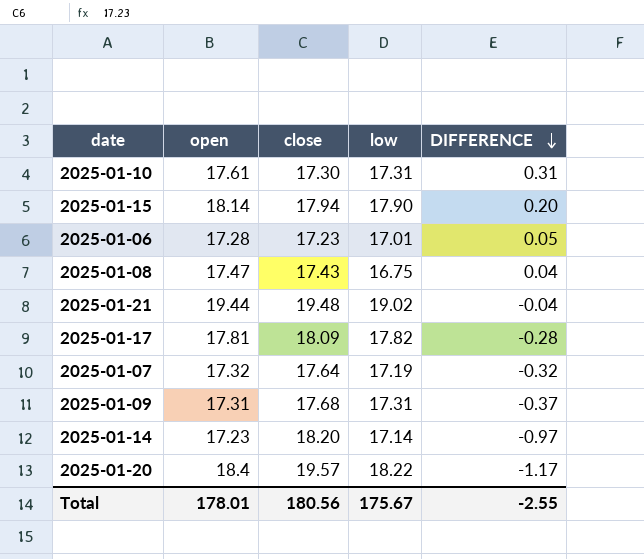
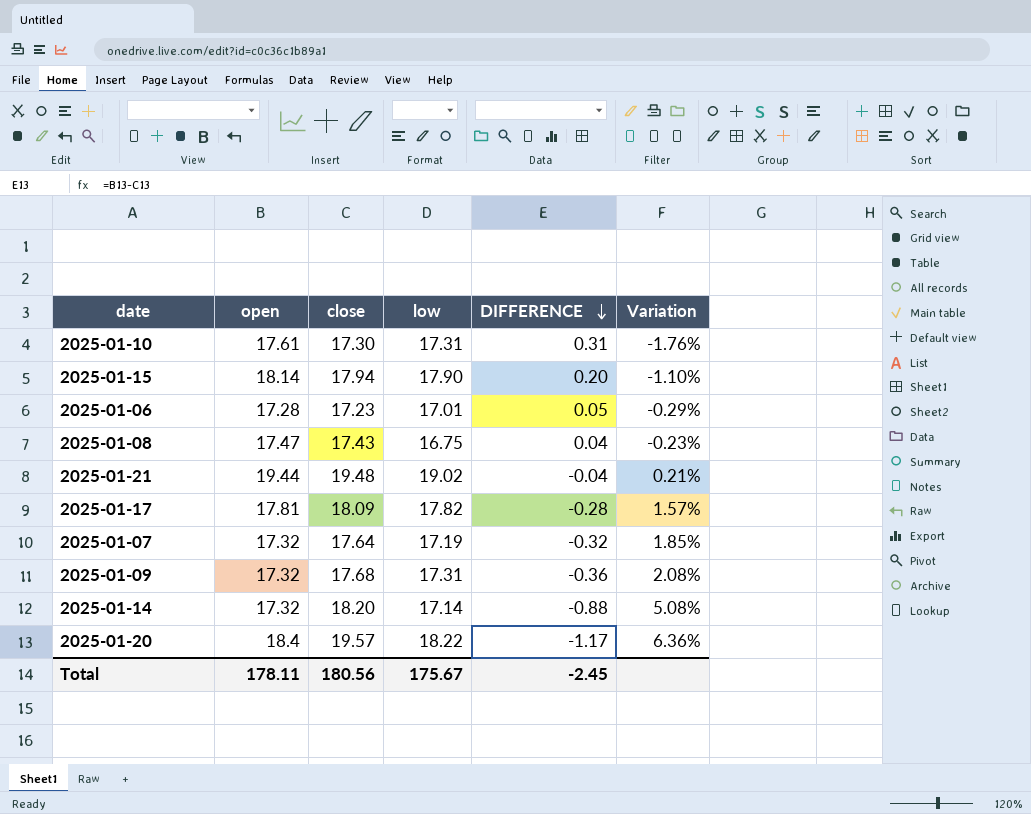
column Variation | formula: none -> ([close] - [open]) / [open]
2025-01-09 | open: 17.31 -> 17.32
2025-01-09 | DIFFERENCE: -0.37 -> -0.36
2025-01-14 | open: 17.23 -> 17.32
2025-01-14 | DIFFERENCE: -0.97 -> -0.88
Total | open: 178.01 -> 178.11
Total | DIFFERENCE: -2.55 -> -2.45

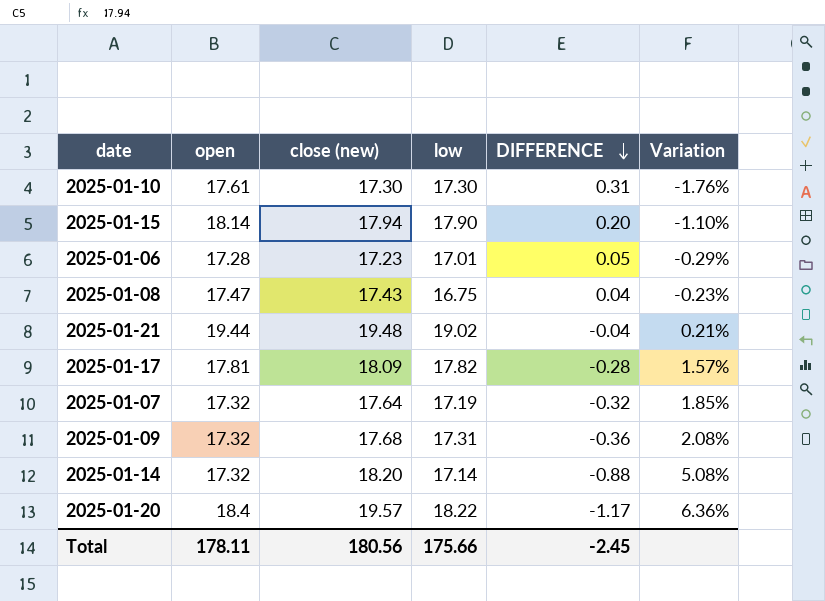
column name: close -> close (new)
2025-01-10 | low: 17.31 -> 17.30
Total | low: 175.67 -> 175.66

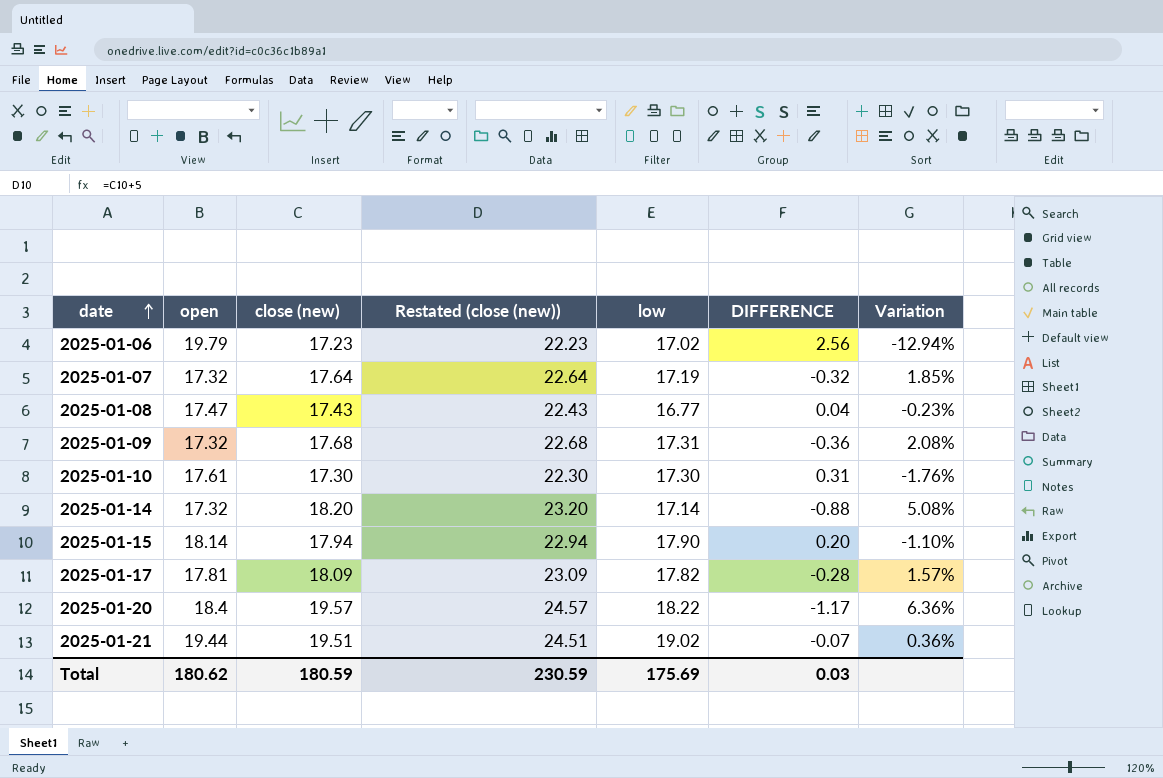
row order: DIFFERENCE descending -> date ascending
column Restated (close (new)) | formula: none -> [close (new)] + 5
2025-01-06 | open: 17.28 -> 19.79
2025-01-06 | low: 17.01 -> 17.02
2025-01-06 | DIFFERENCE: 0.05 -> 2.56
2025-01-06 | Variation: -0.29% -> -12.94%
2025-01-08 | low: 16.75 -> 16.77
2025-01-21 | close (new): 19.48 -> 19.51
2025-01-21 | DIFFERENCE: -0.04 -> -0.07
2025-01-21 | Variation: 0.21% -> 0.36%
Total | open: 178.11 -> 180.62
Total | close (new): 180.56 -> 180.59
Total | low: 175.66 -> 175.69
Total | DIFFERENCE: -2.45 -> 0.03

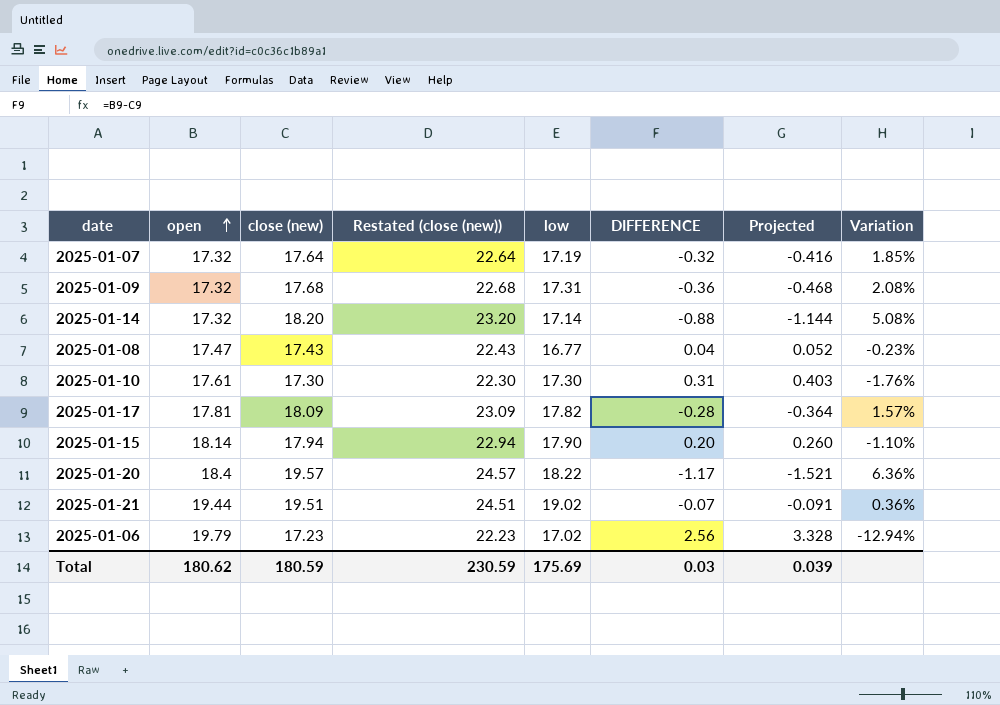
row order: date ascending -> open ascending
column Projected | formula: none -> [DIFFERENCE] * 1.3

